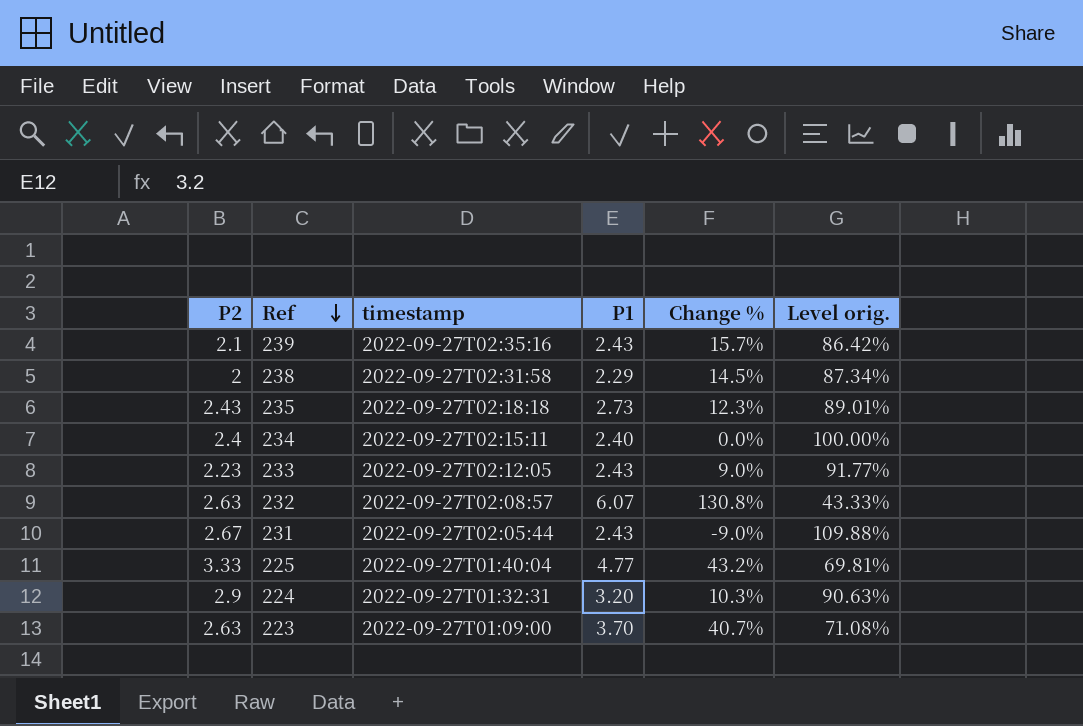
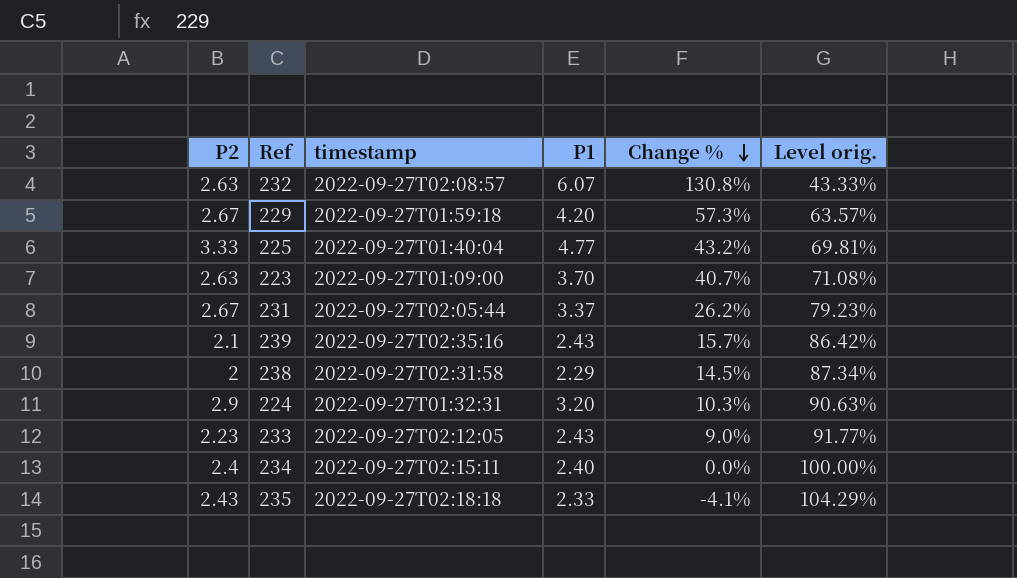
row order: Ref descending -> Change % descending
row 229: none -> 2.67 | 2022-09-27T01:59:18 | 4.20 | 57.3% | 63.57%
231 | P1: 2.43 -> 3.37
231 | Change %: -9.0% -> 26.2%
231 | Level orig.: 109.88% -> 79.23%
235 | P1: 2.73 -> 2.33
235 | Change %: 12.3% -> -4.1%
235 | Level orig.: 89.01% -> 104.29%

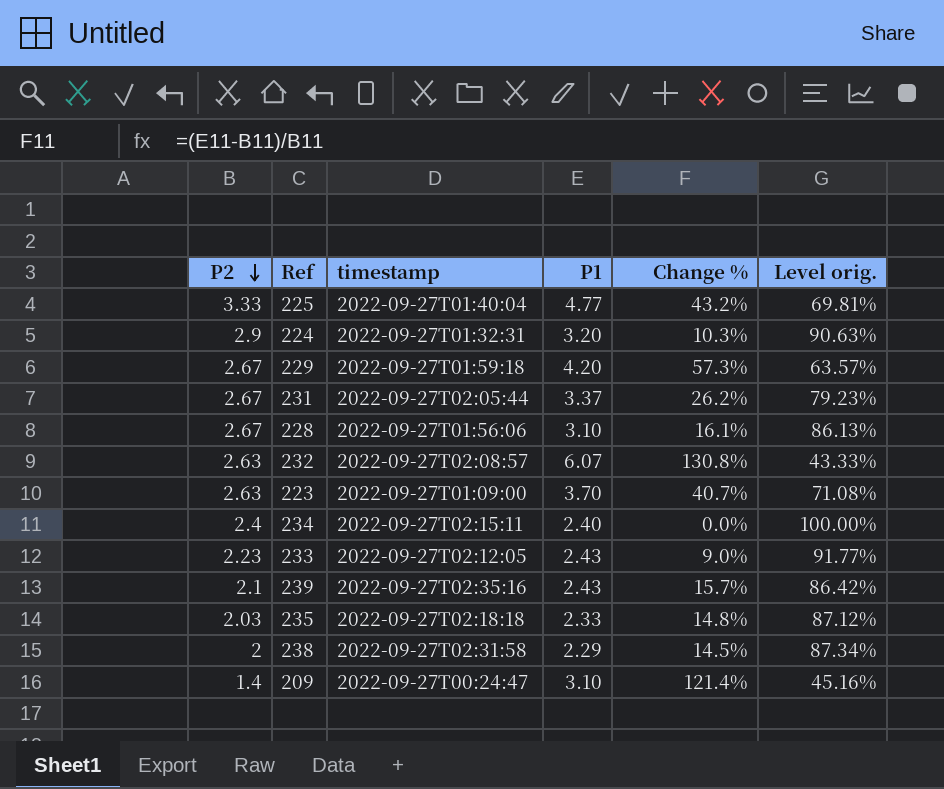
row order: Change % descending -> P2 descending
row 228: none -> 2.67 | 2022-09-27T01:56:06 | 3.10 | 16.1% | 86.13%
235 | P2: 2.43 -> 2.03
235 | Change %: -4.1% -> 14.8%
235 | Level orig.: 104.29% -> 87.12%
row 209: none -> 1.4 | 2022-09-27T00:24:47 | 3.10 | 121.4% | 45.16%

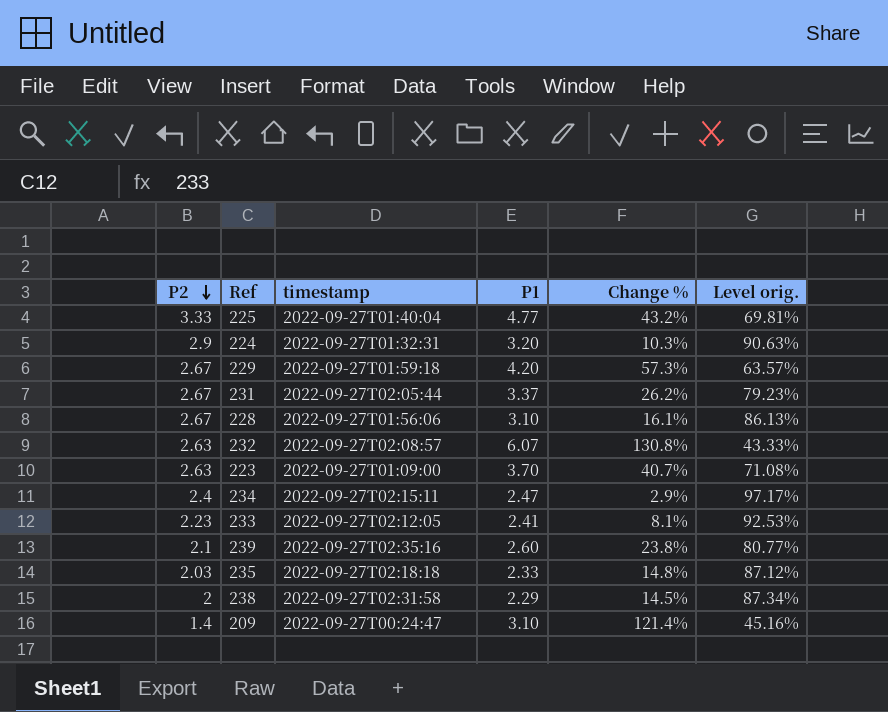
234 | P1: 2.40 -> 2.47
234 | Change %: 0.0% -> 2.9%
234 | Level orig.: 100.00% -> 97.17%
233 | P1: 2.43 -> 2.41
233 | Change %: 9.0% -> 8.1%
233 | Level orig.: 91.77% -> 92.53%
239 | P1: 2.43 -> 2.60
239 | Change %: 15.7% -> 23.8%
239 | Level orig.: 86.42% -> 80.77%

